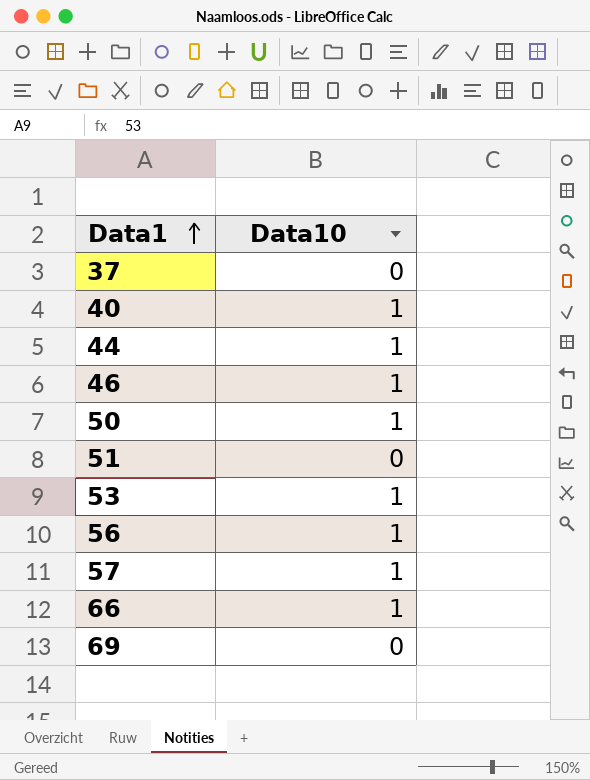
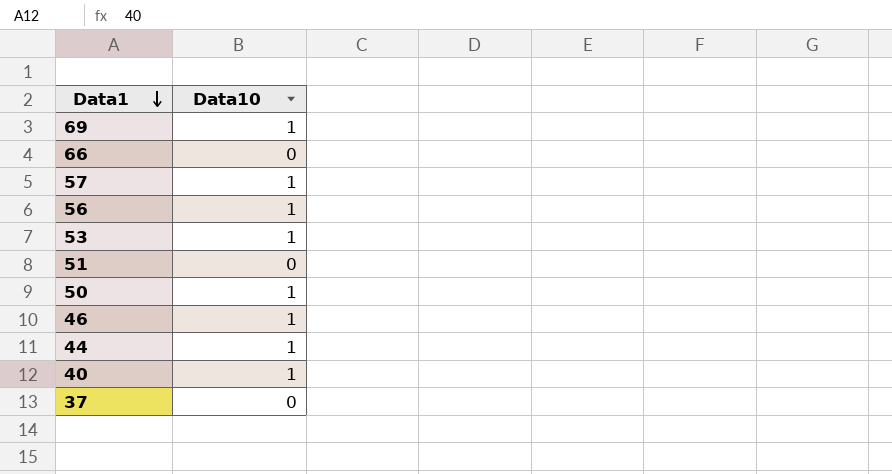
row order: Data1 ascending -> Data1 descending
69 | Data10: 0 -> 1
66 | Data10: 1 -> 0

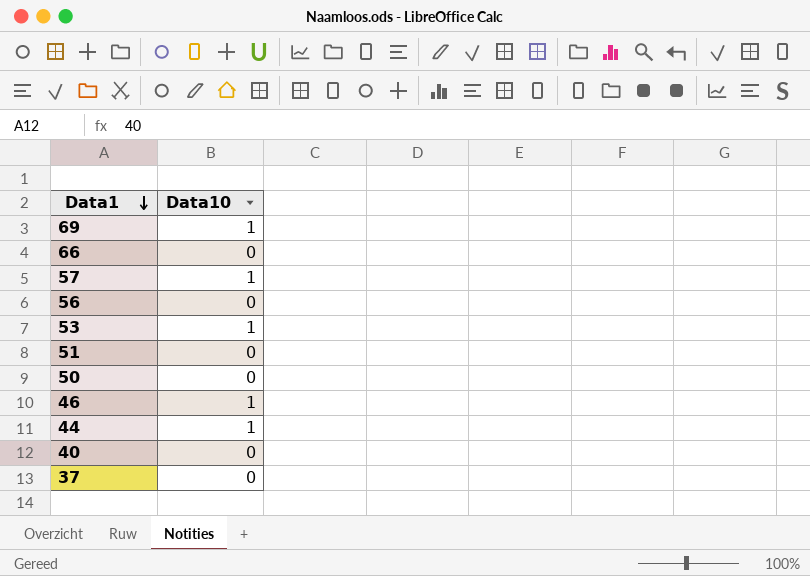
56 | Data10: 1 -> 0
50 | Data10: 1 -> 0
40 | Data10: 1 -> 0

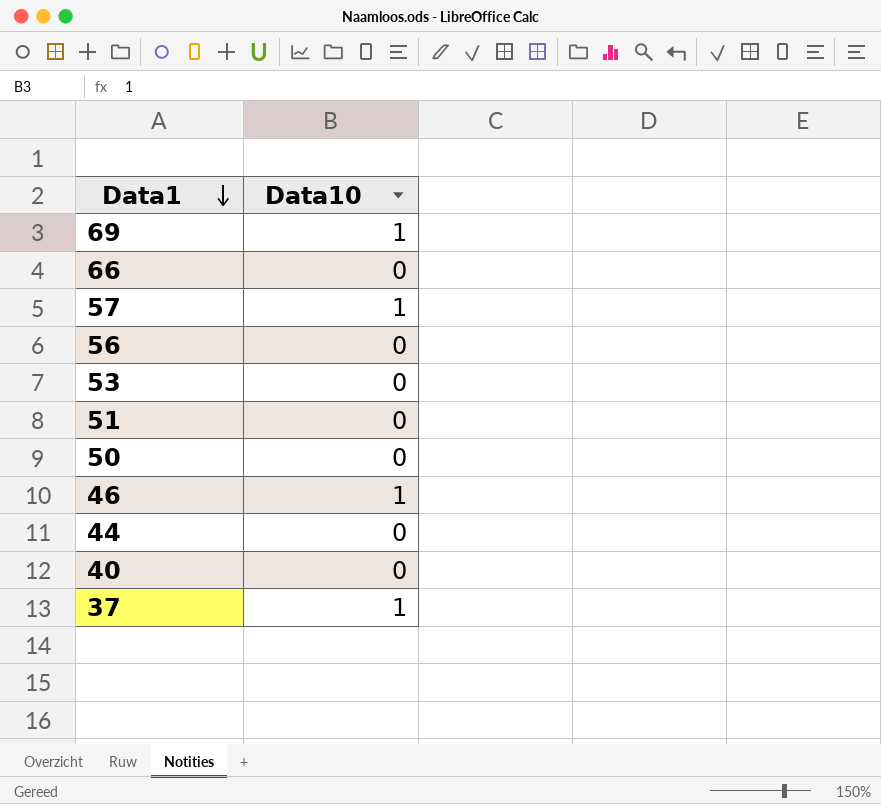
53 | Data10: 1 -> 0
44 | Data10: 1 -> 0
37 | Data10: 0 -> 1

